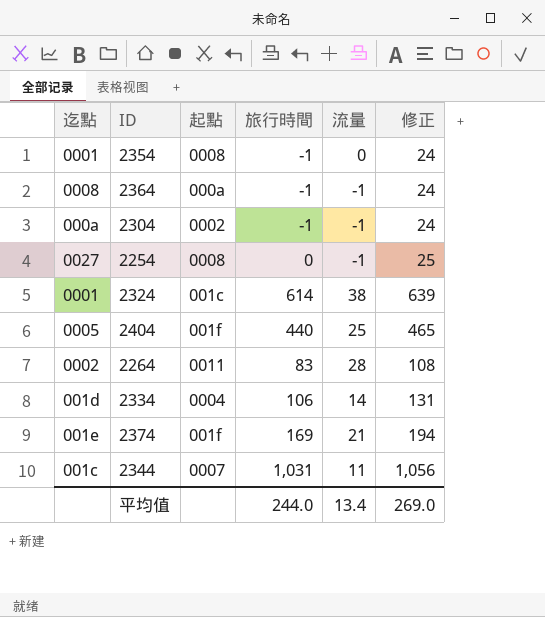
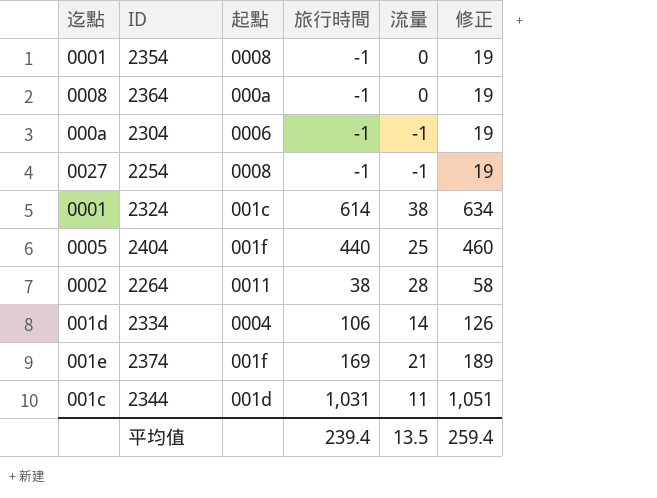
column 修正 | formula: [旅行時間] + 25 -> [旅行時間] + 20
2364 | 流量: -1 -> 0
2304 | 起點: 0002 -> 0006
2254 | 旅行時間: 0 -> -1
2264 | 旅行時間: 83 -> 38
2344 | 起點: 0007 -> 001d
平均值 | 旅行時間: 244.0 -> 239.4
平均值 | 流量: 13.4 -> 13.5
平均值 | 修正: 269.0 -> 259.4

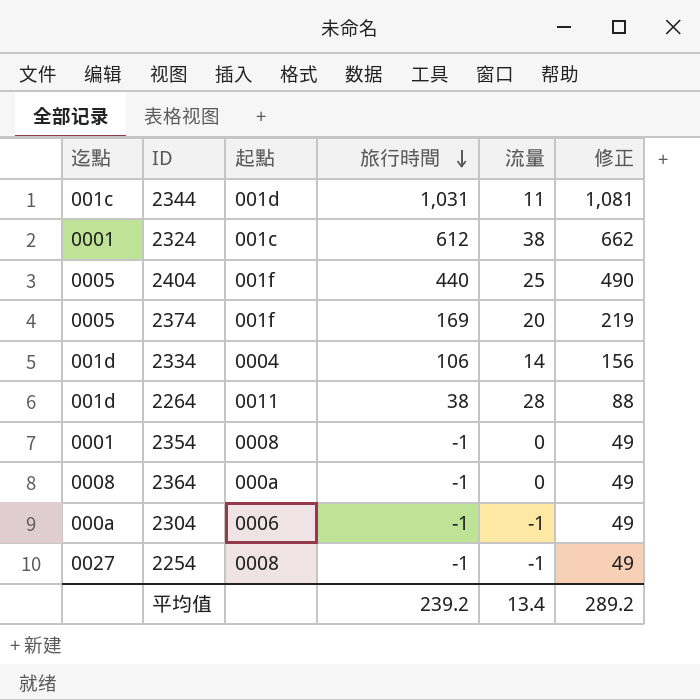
row order: none -> 旅行時間 descending
column 修正 | formula: [旅行時間] + 20 -> [旅行時間] + 50
2324 | 旅行時間: 614 -> 612
2374 | 迄點: 001e -> 0005
2374 | 流量: 21 -> 20
2264 | 迄點: 0002 -> 001d
平均值 | 旅行時間: 239.4 -> 239.2
平均值 | 流量: 13.5 -> 13.4
平均值 | 修正: 259.4 -> 289.2

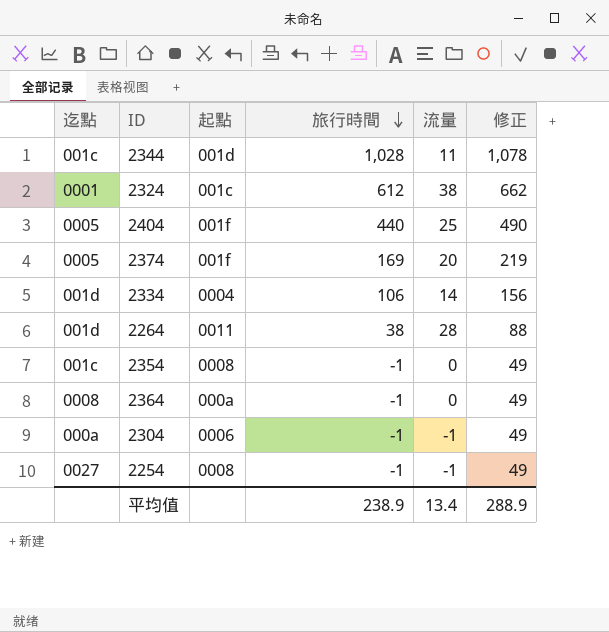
2344 | 旅行時間: 1,031 -> 1,028
2344 | 修正: 1,081 -> 1,078
2354 | 迄點: 0001 -> 001c
平均值 | 旅行時間: 239.2 -> 238.9
平均值 | 修正: 289.2 -> 288.9

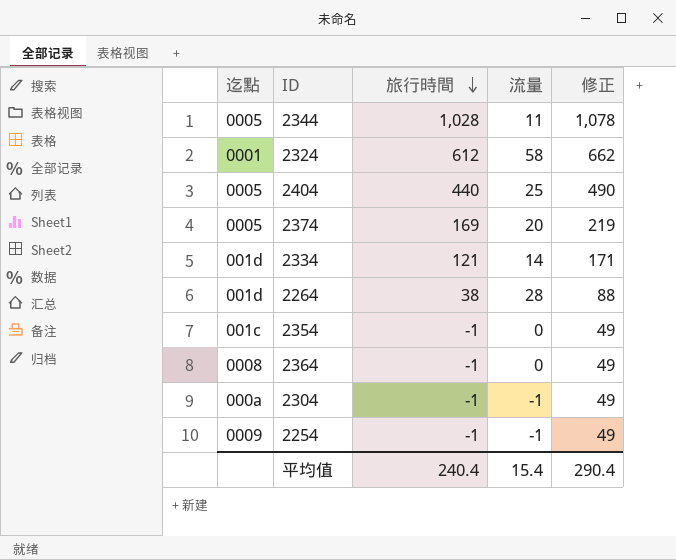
column 起點 | position: 3 -> none
2344 | 迄點: 001c -> 0005
2324 | 流量: 38 -> 58
2334 | 旅行時間: 106 -> 121
2334 | 修正: 156 -> 171
2254 | 迄點: 0027 -> 0009
平均值 | 旅行時間: 238.9 -> 240.4
平均值 | 流量: 13.4 -> 15.4
平均值 | 修正: 288.9 -> 290.4

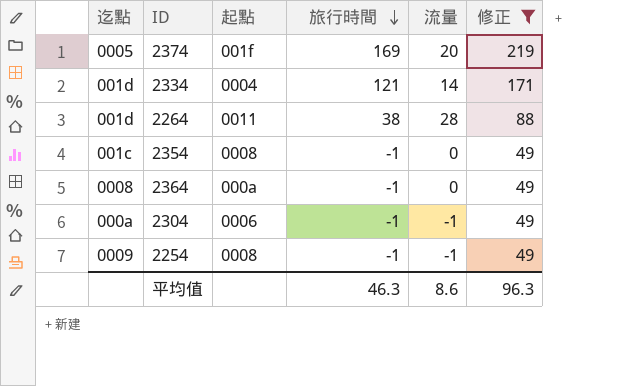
filter: none -> 修正 <= 219
column 起點 | position: none -> 3
平均值 | 旅行時間: 240.4 -> 46.3
平均值 | 流量: 15.4 -> 8.6
平均值 | 修正: 290.4 -> 96.3

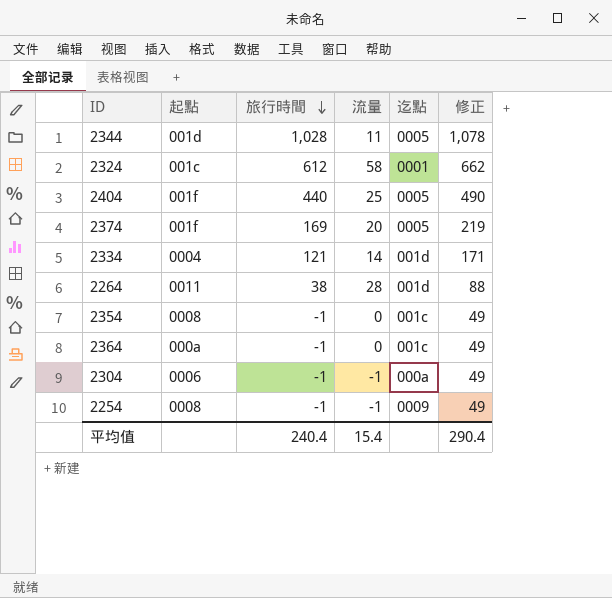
filter: 修正 <= 219 -> none
column 迄點 | position: 1 -> 5
2364 | 迄點: 0008 -> 001c
平均值 | 旅行時間: 46.3 -> 240.4
平均值 | 流量: 8.6 -> 15.4
平均值 | 修正: 96.3 -> 290.4

